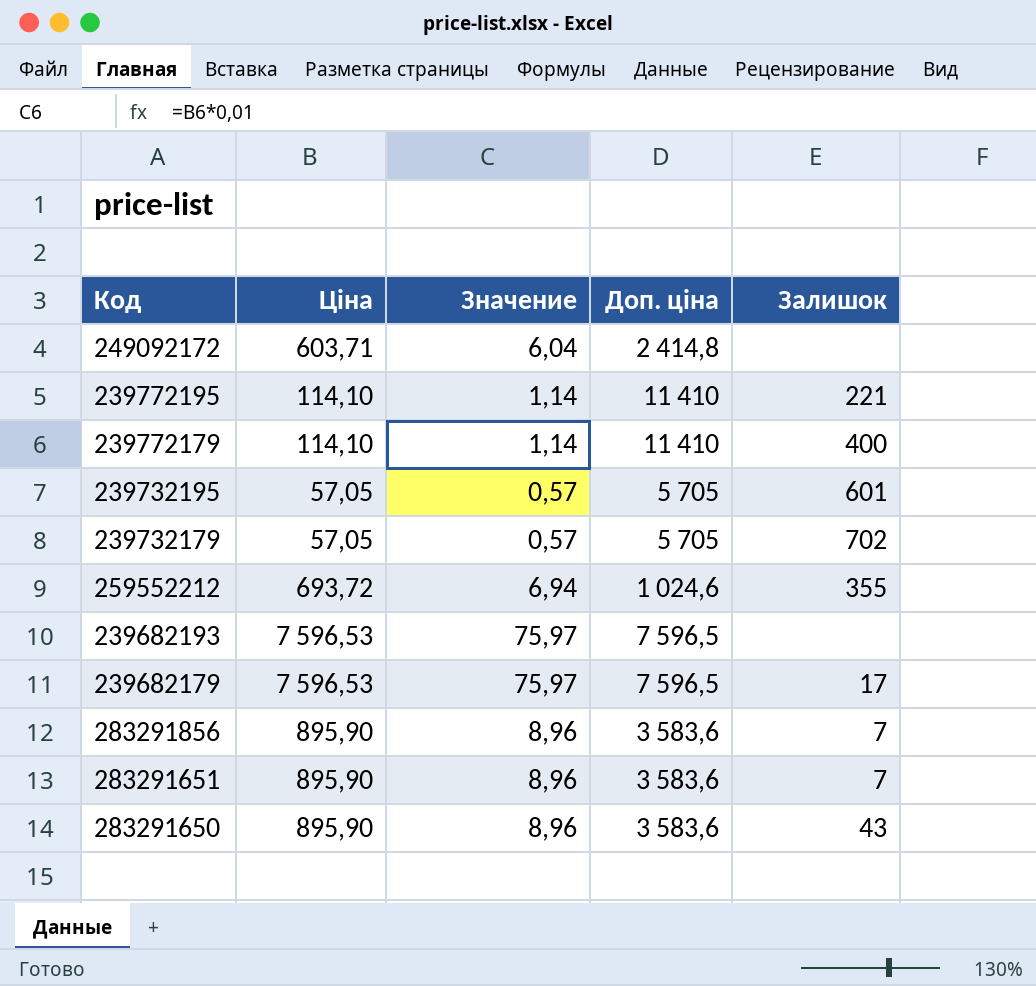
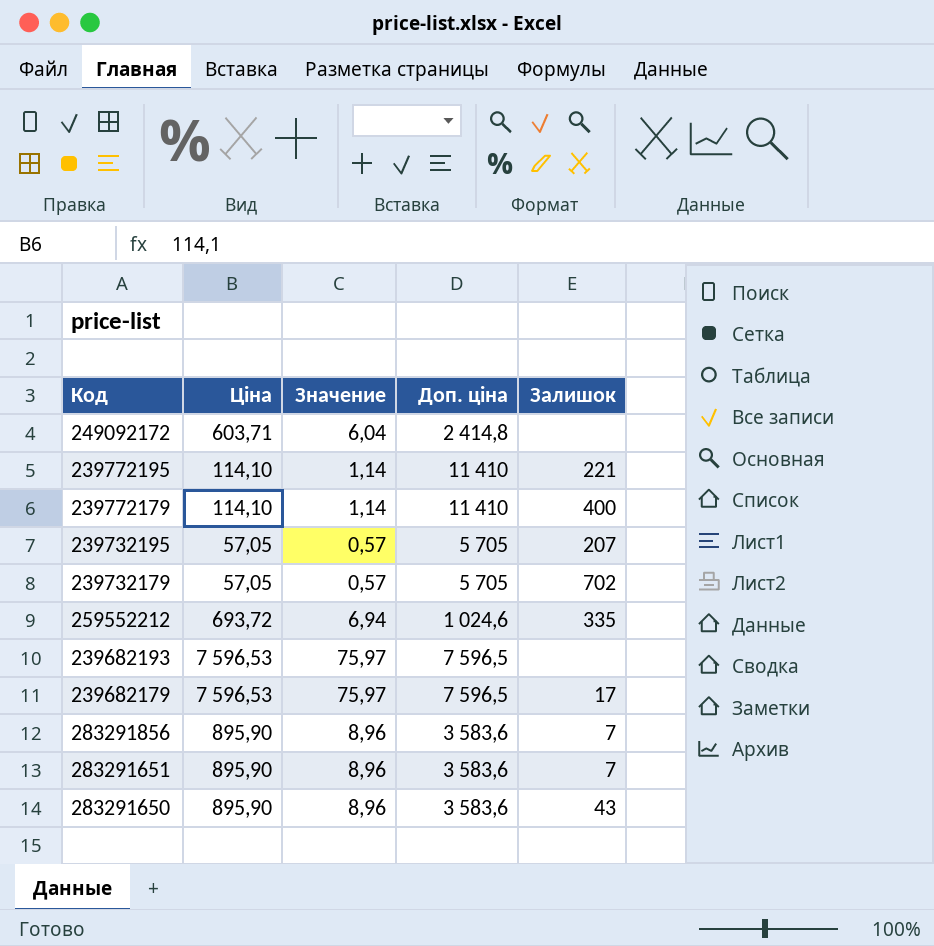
239732195 | Залишок: 601 -> 207
259552212 | Залишок: 355 -> 335

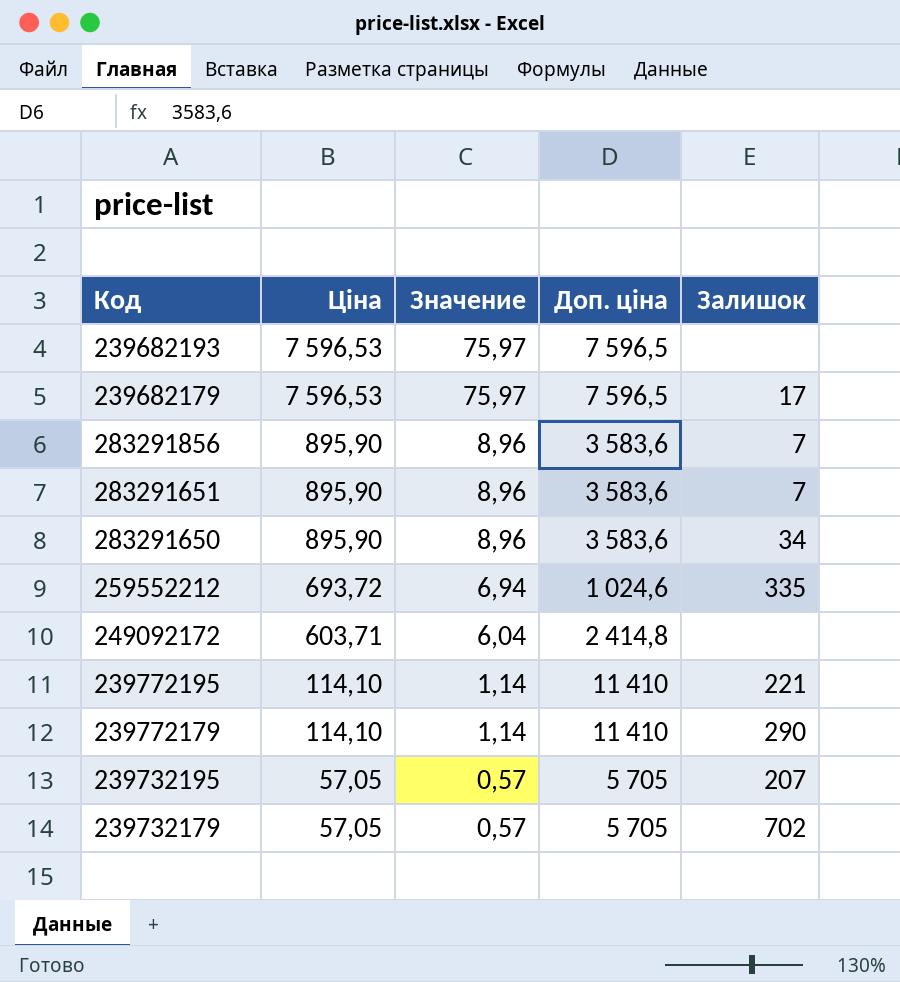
row order: none -> Ціна descending
283291650 | Залишок: 43 -> 34
239772179 | Залишок: 400 -> 290

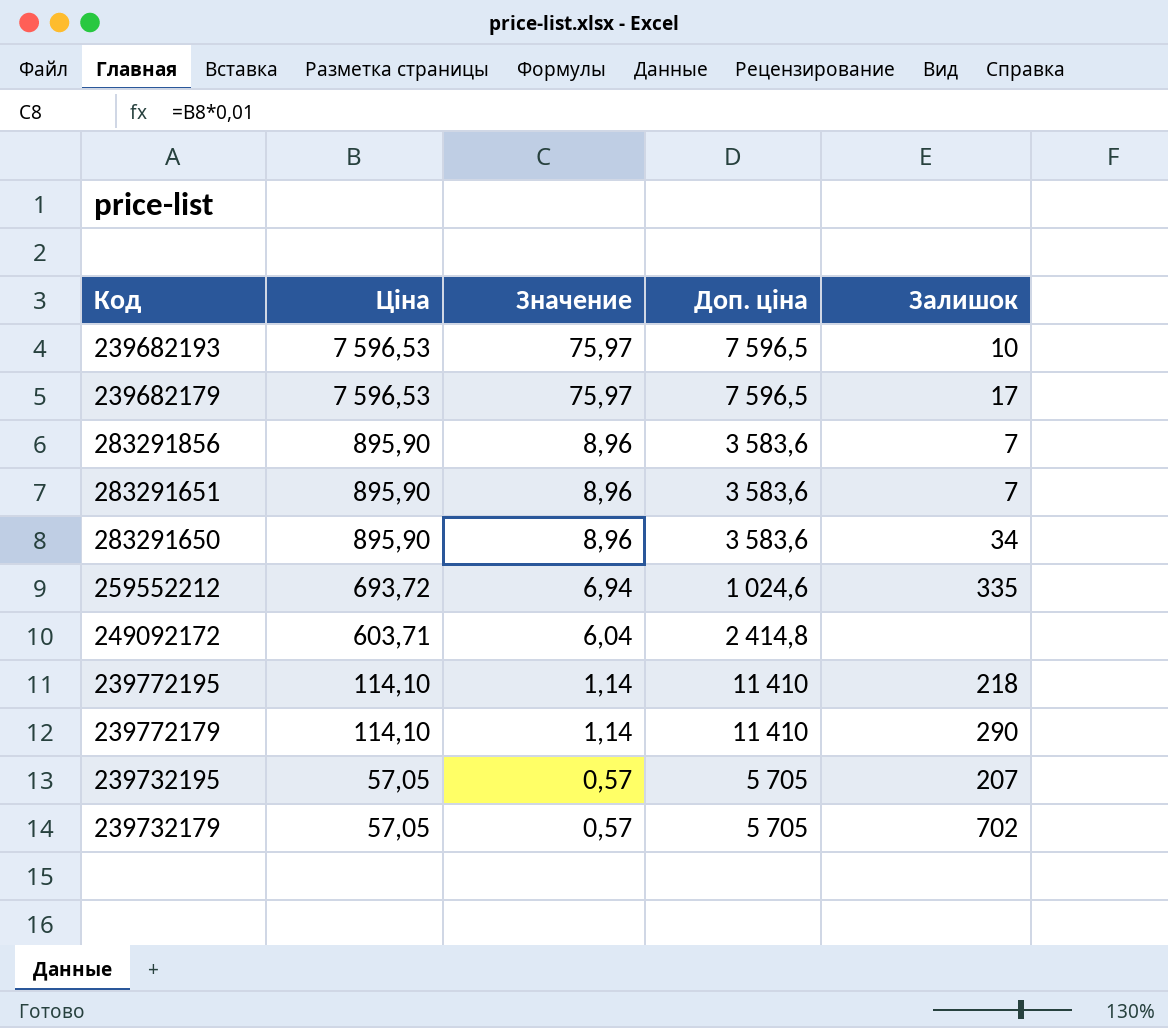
239682193 | Залишок: none -> 10
239772195 | Залишок: 221 -> 218

